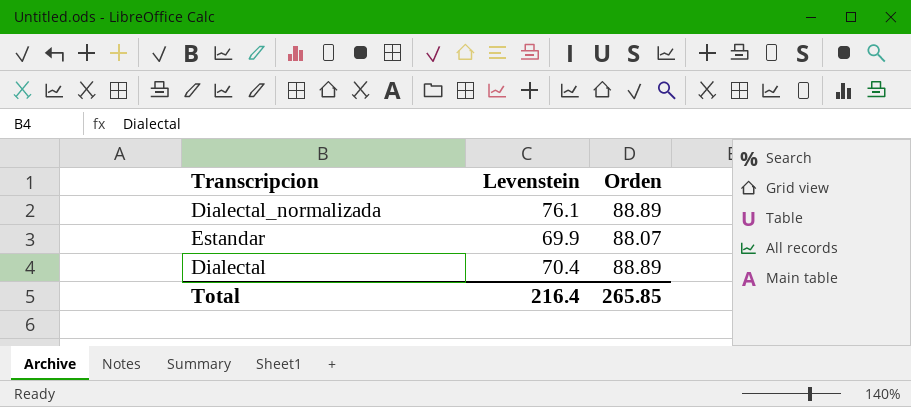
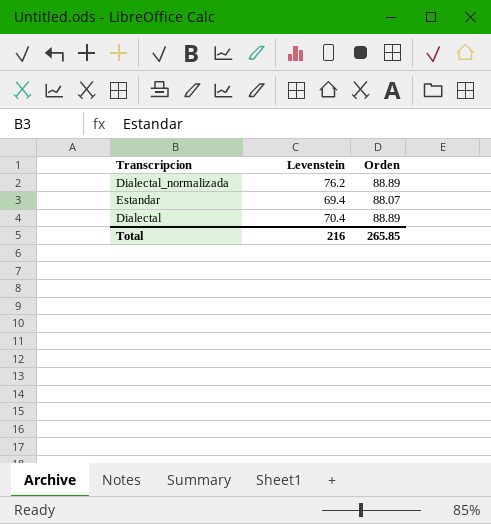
Dialectal_normalizada | Levenstein: 76.1 -> 76.2
Estandar | Levenstein: 69.9 -> 69.4
Total | Levenstein: 216.4 -> 216

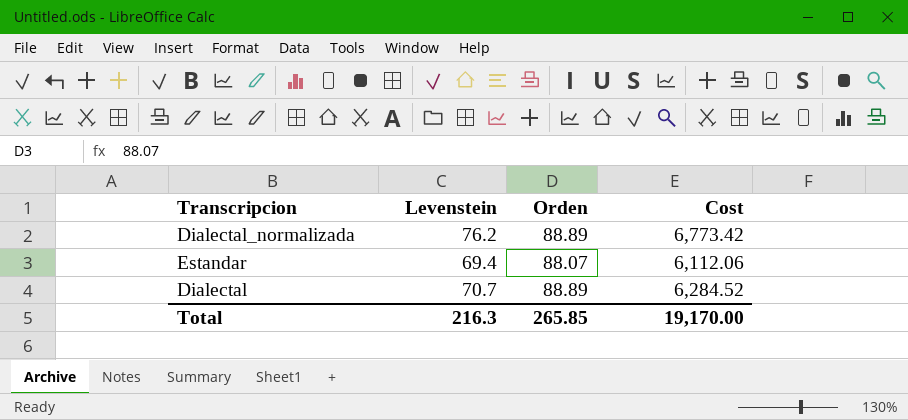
column Cost | formula: none -> [Levenstein] * [Orden]
Dialectal | Levenstein: 70.4 -> 70.7
Total | Levenstein: 216 -> 216.3

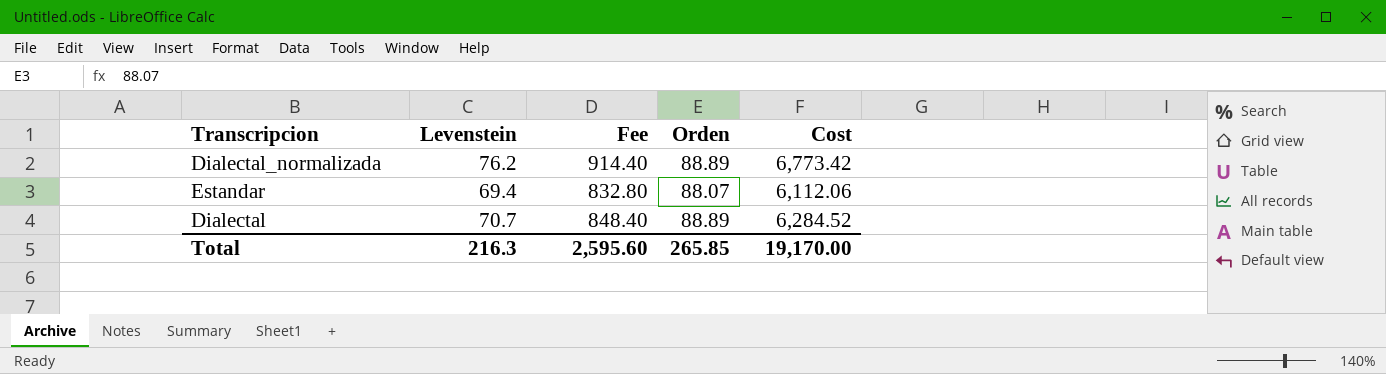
column Fee | formula: none -> [Levenstein] * 12

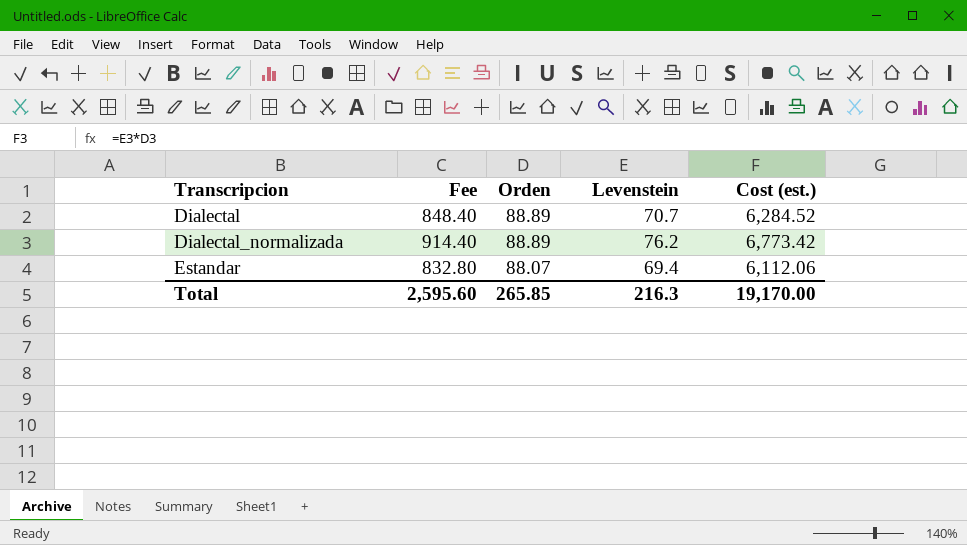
row order: none -> Transcripcion ascending
column Levenstein | position: 2 -> 4
column name: Cost -> Cost (est.)

